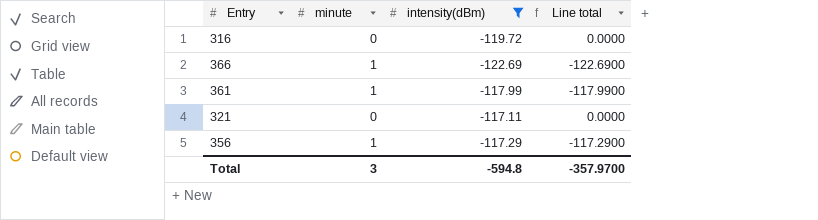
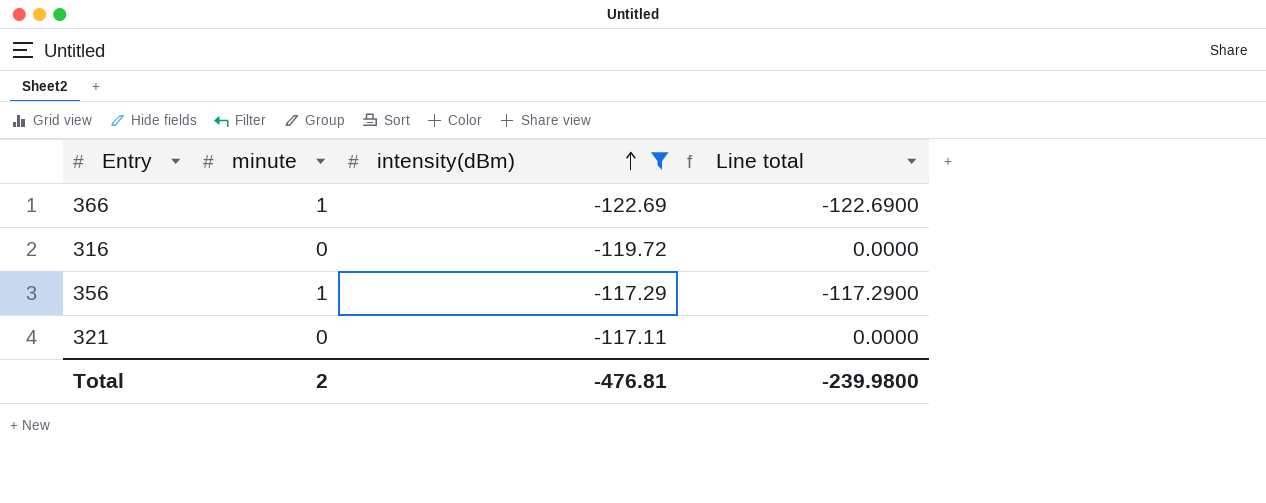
row order: none -> intensity(dBm) ascending
row 361: 1 | -117.99 | -117.9900 -> none
Total | minute: 3 -> 2
Total | intensity(dBm): -594.8 -> -476.81
Total | Line total: -357.9700 -> -239.9800

